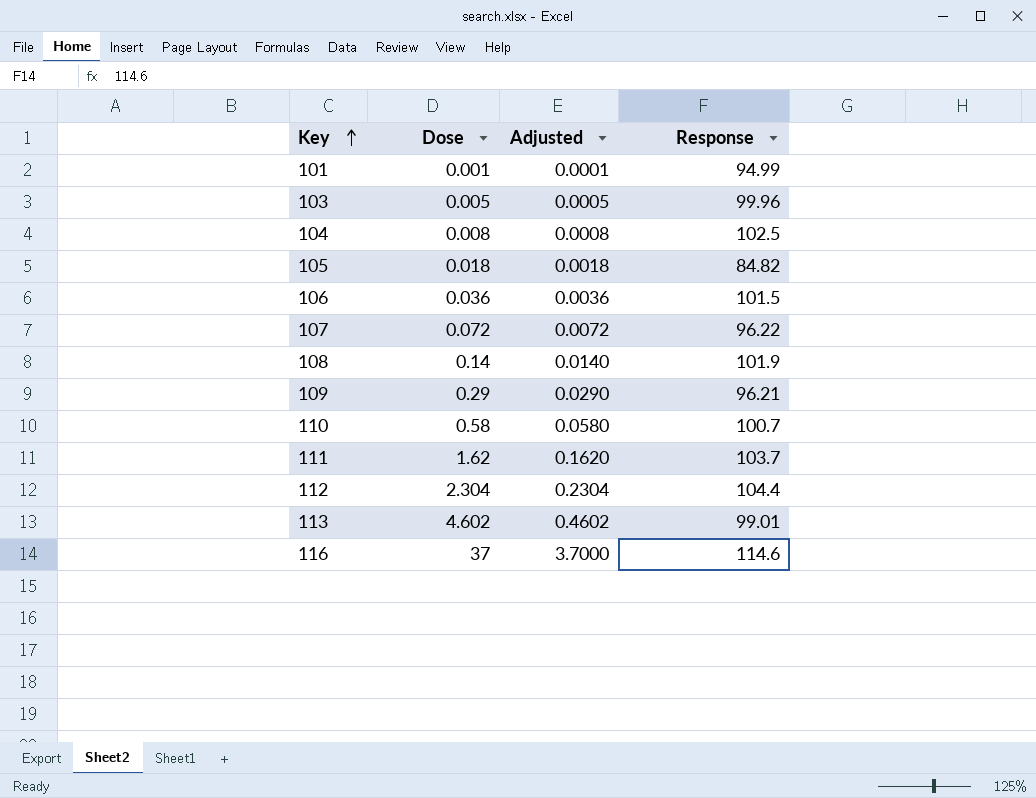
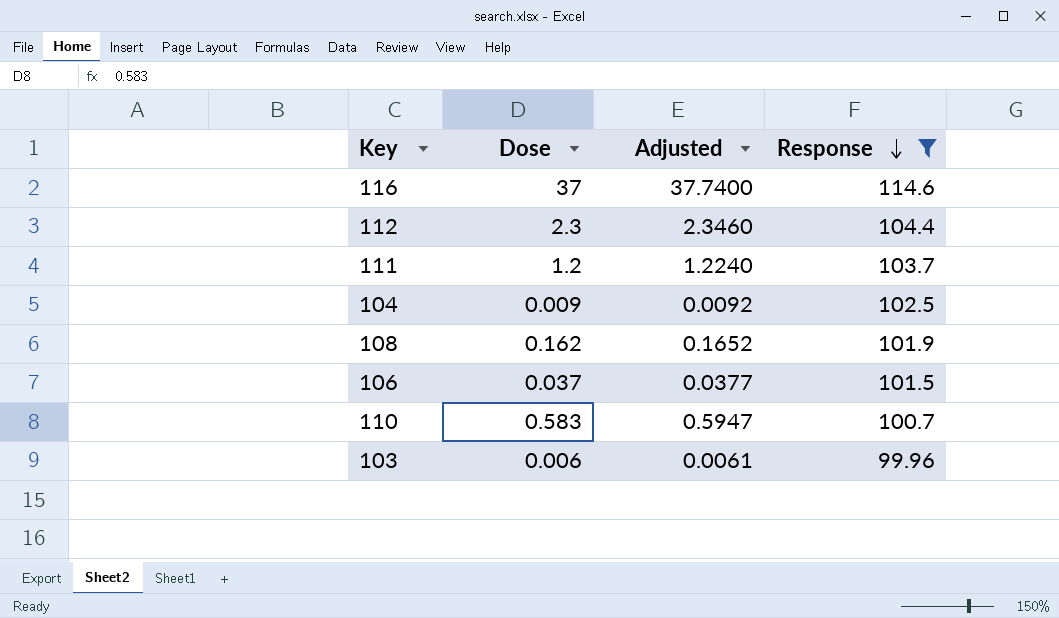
filter: none -> Response >= 99.96
row order: Key ascending -> Response descending
column Adjusted | formula: [Dose] * 0.1 -> [Dose] * 1.02
112 | Dose: 2.304 -> 2.3
111 | Dose: 1.62 -> 1.2
104 | Dose: 0.008 -> 0.009
108 | Dose: 0.14 -> 0.162
106 | Dose: 0.036 -> 0.037
110 | Dose: 0.58 -> 0.583
103 | Dose: 0.005 -> 0.006

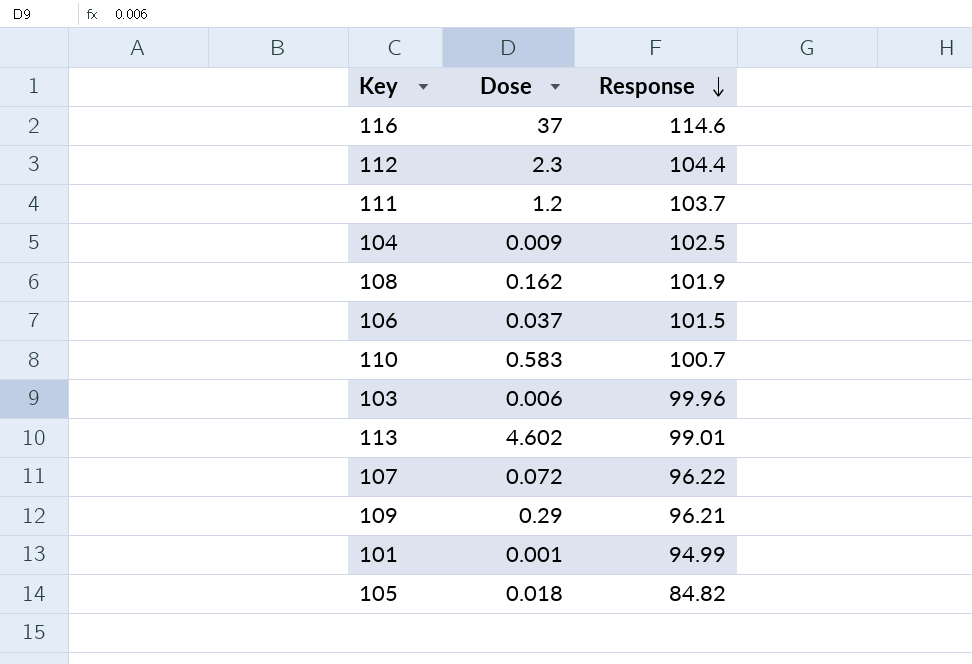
filter: Response >= 99.96 -> none
column Adjusted | formula: [Dose] * 1.02 -> none

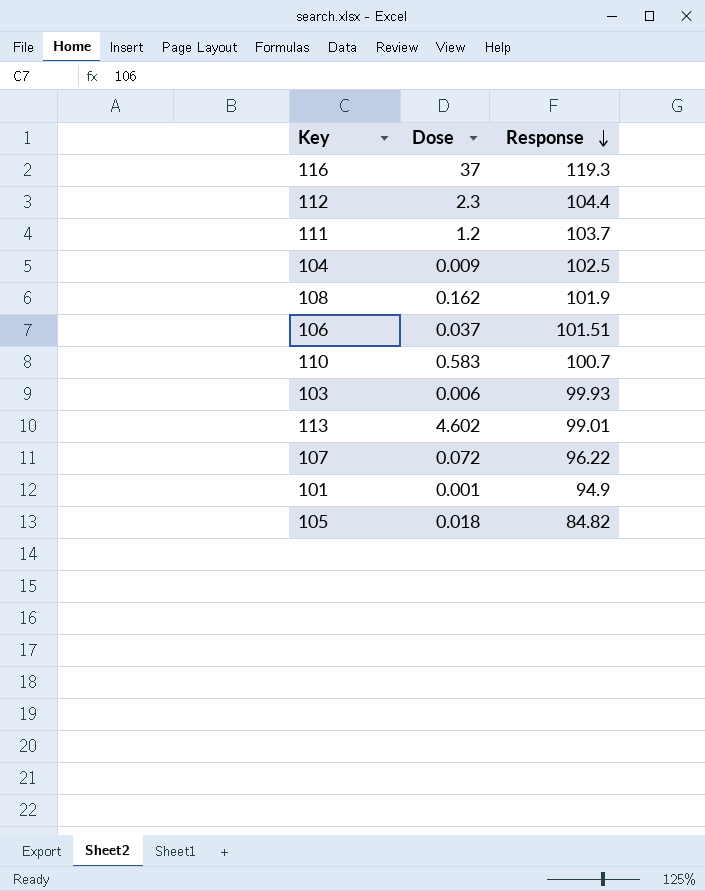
row 109: 0.29 | 96.21 -> none
116 | Response: 114.6 -> 119.3
106 | Response: 101.5 -> 101.51
103 | Response: 99.96 -> 99.93
101 | Response: 94.99 -> 94.9

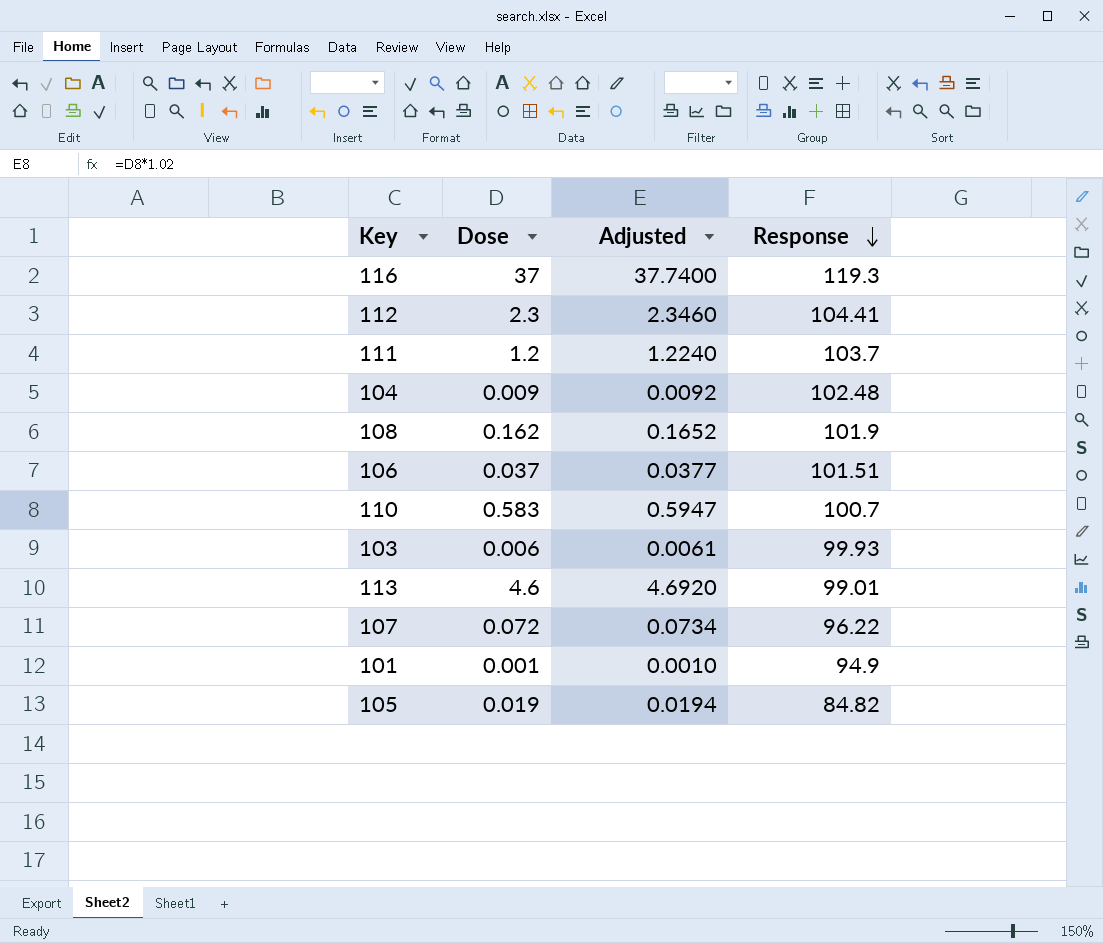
column Adjusted | formula: none -> [Dose] * 1.02
112 | Response: 104.4 -> 104.41
104 | Response: 102.5 -> 102.48
113 | Dose: 4.602 -> 4.6
105 | Dose: 0.018 -> 0.019

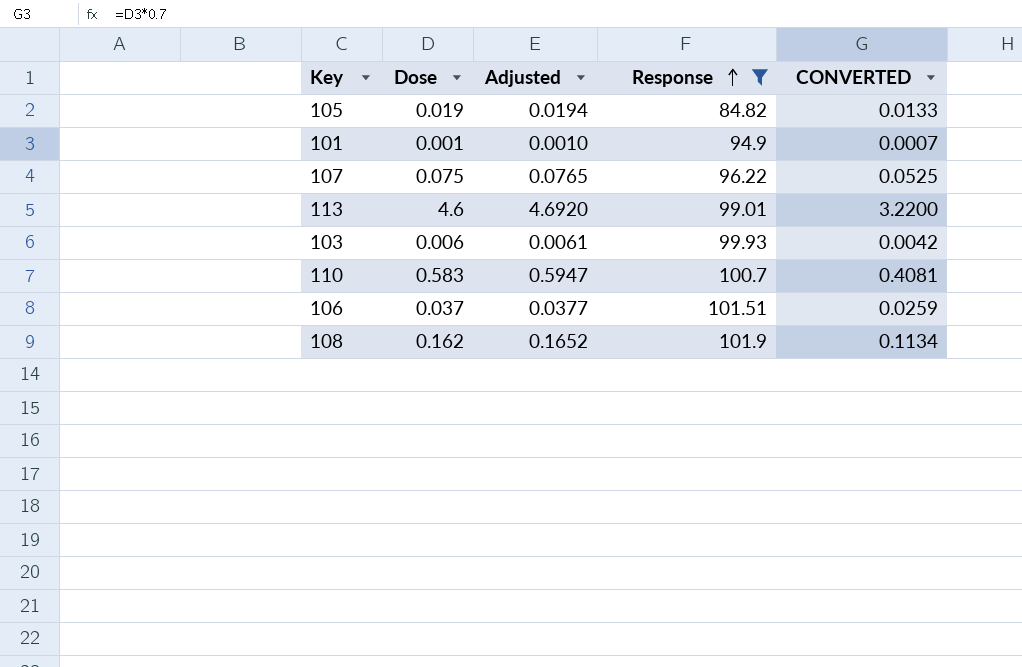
filter: none -> Response <= 101.9
row order: Response descending -> Response ascending
column CONVERTED | formula: none -> [Dose] * 0.7
107 | Dose: 0.072 -> 0.075
107 | Adjusted: 0.0734 -> 0.0765

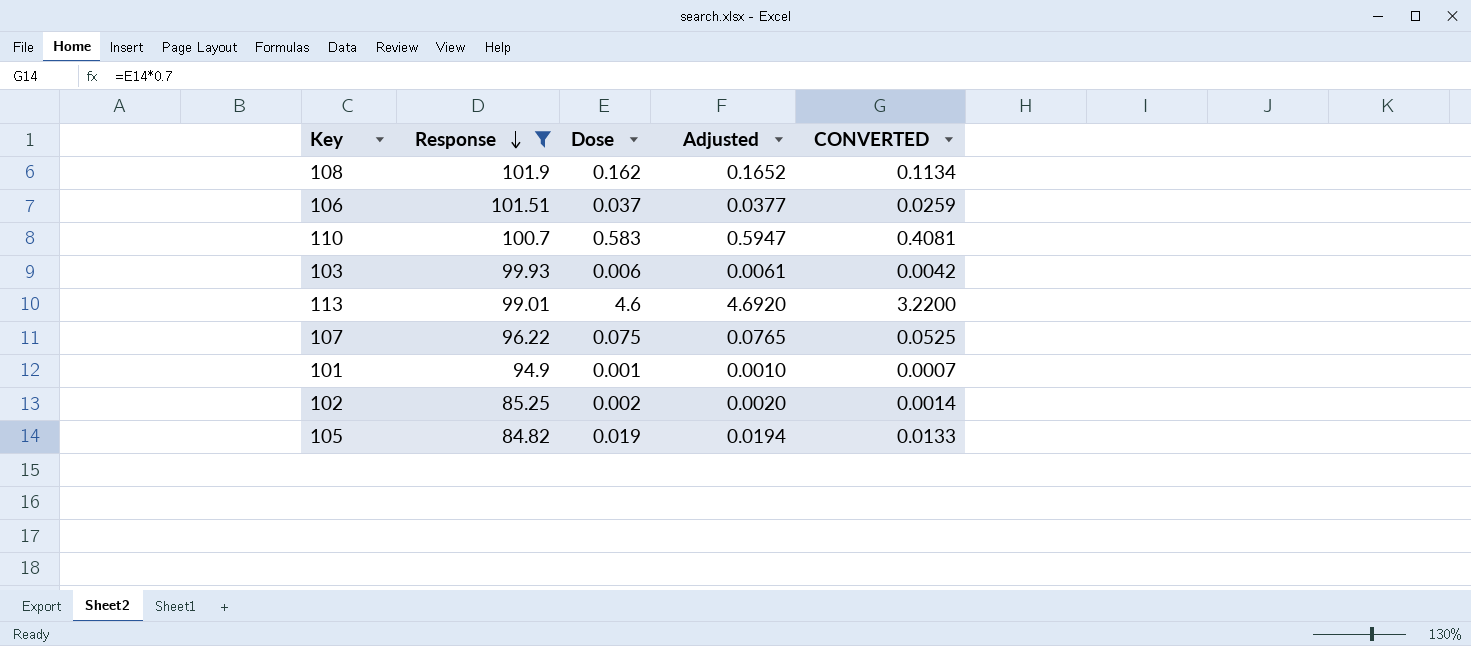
row order: Response ascending -> Response descending
column Response | position: 4 -> 2
row 102: none -> 85.25 | 0.002 | 0.0020 | 0.0014

